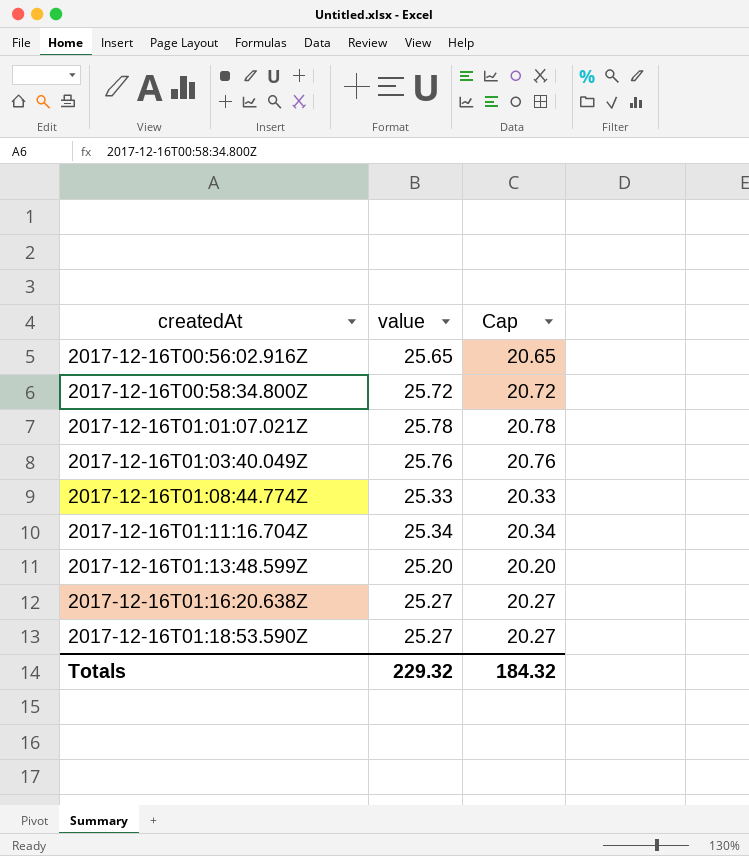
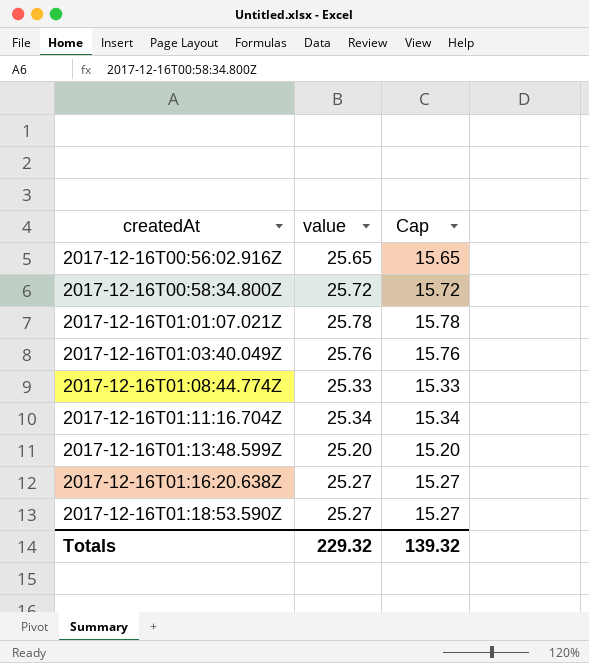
column Cap | formula: [value] - 5 -> [value] - 10
Totals | Cap: 184.32 -> 139.32

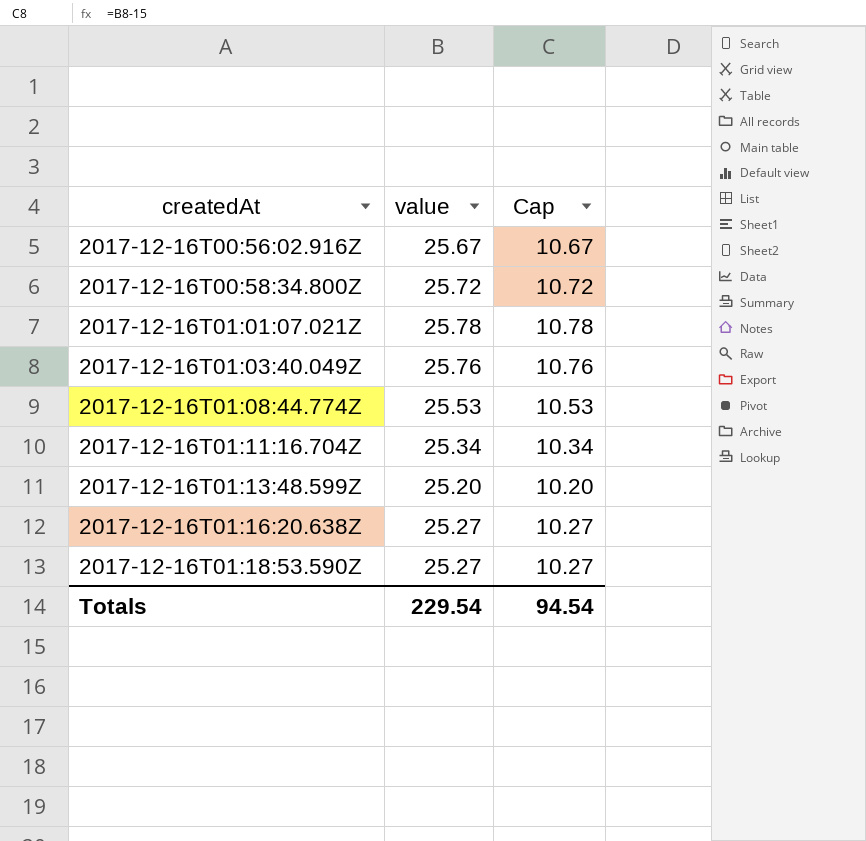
column Cap | formula: [value] - 10 -> [value] - 15
2017-12-16T00:56:02.916Z | value: 25.65 -> 25.67
2017-12-16T01:08:44.774Z | value: 25.33 -> 25.53
Totals | value: 229.32 -> 229.54
Totals | Cap: 139.32 -> 94.54

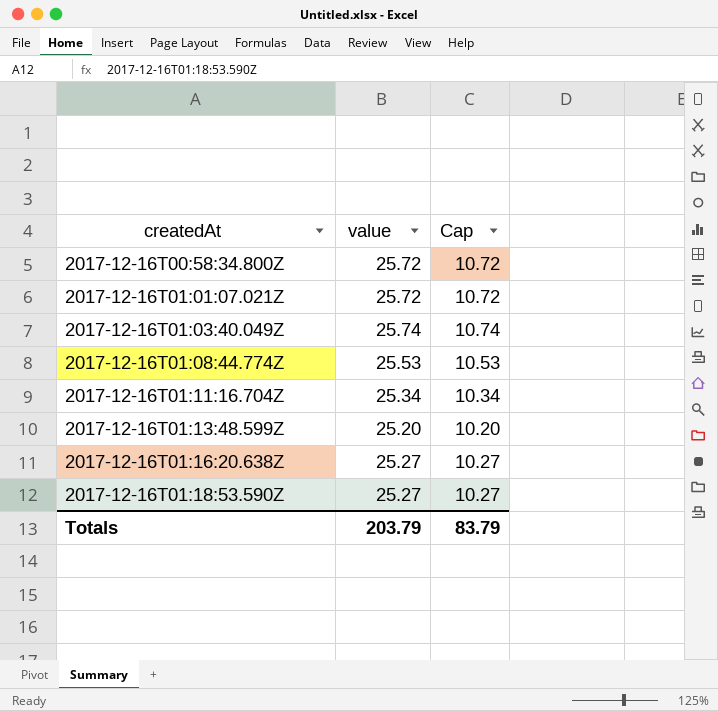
row 2017-12-16T00:56:02.916Z: 25.67 | 10.67 -> none
2017-12-16T01:01:07.021Z | value: 25.78 -> 25.72
2017-12-16T01:01:07.021Z | Cap: 10.78 -> 10.72
2017-12-16T01:03:40.049Z | value: 25.76 -> 25.74
2017-12-16T01:03:40.049Z | Cap: 10.76 -> 10.74
Totals | value: 229.54 -> 203.79
Totals | Cap: 94.54 -> 83.79

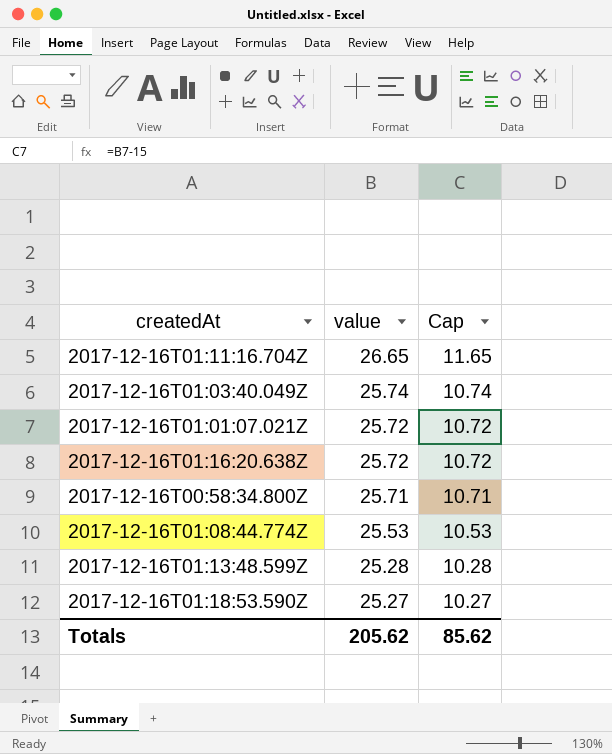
row order: createdAt ascending -> value descending
2017-12-16T01:11:16.704Z | value: 25.34 -> 26.65
2017-12-16T01:11:16.704Z | Cap: 10.34 -> 11.65
2017-12-16T01:16:20.638Z | value: 25.27 -> 25.72
2017-12-16T01:16:20.638Z | Cap: 10.27 -> 10.72
2017-12-16T00:58:34.800Z | value: 25.72 -> 25.71
2017-12-16T00:58:34.800Z | Cap: 10.72 -> 10.71
2017-12-16T01:13:48.599Z | value: 25.20 -> 25.28
2017-12-16T01:13:48.599Z | Cap: 10.20 -> 10.28
Totals | value: 203.79 -> 205.62
Totals | Cap: 83.79 -> 85.62

